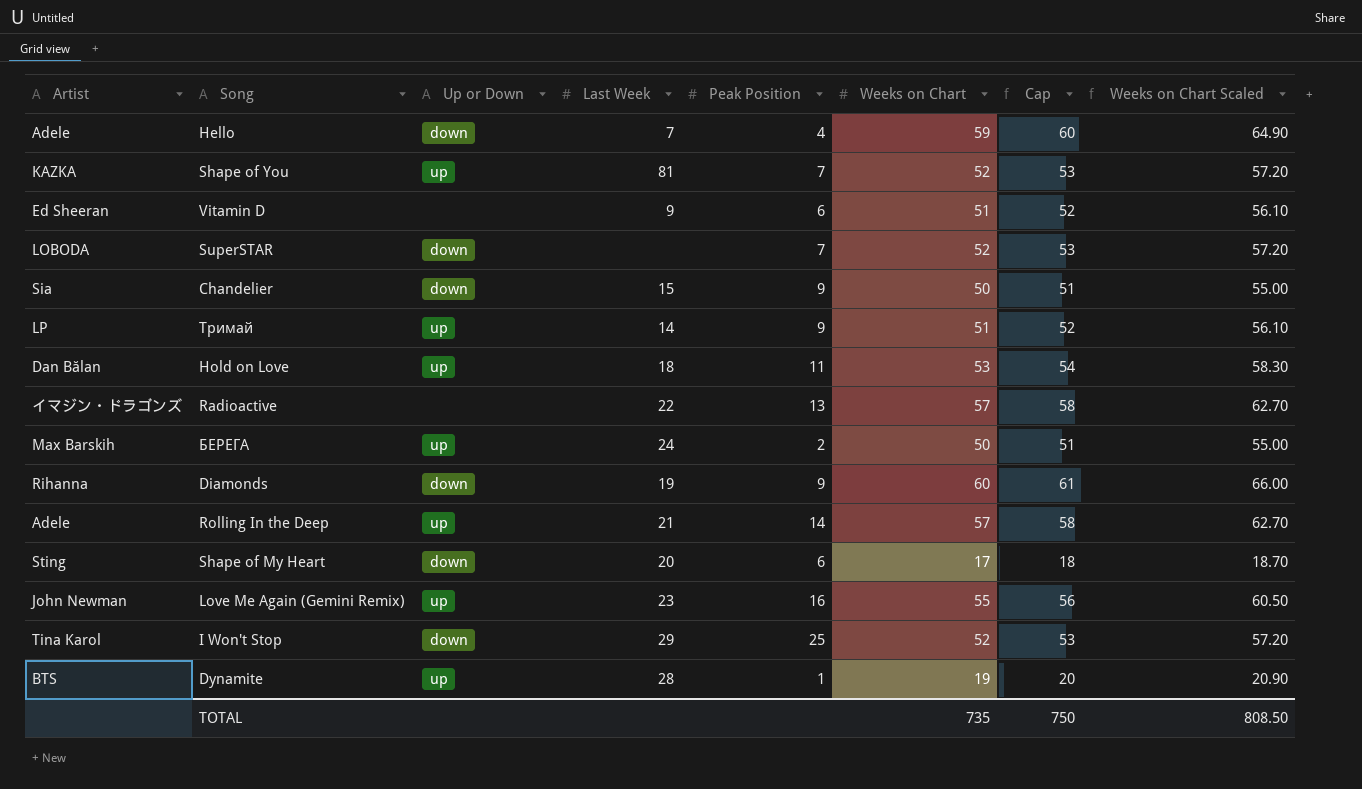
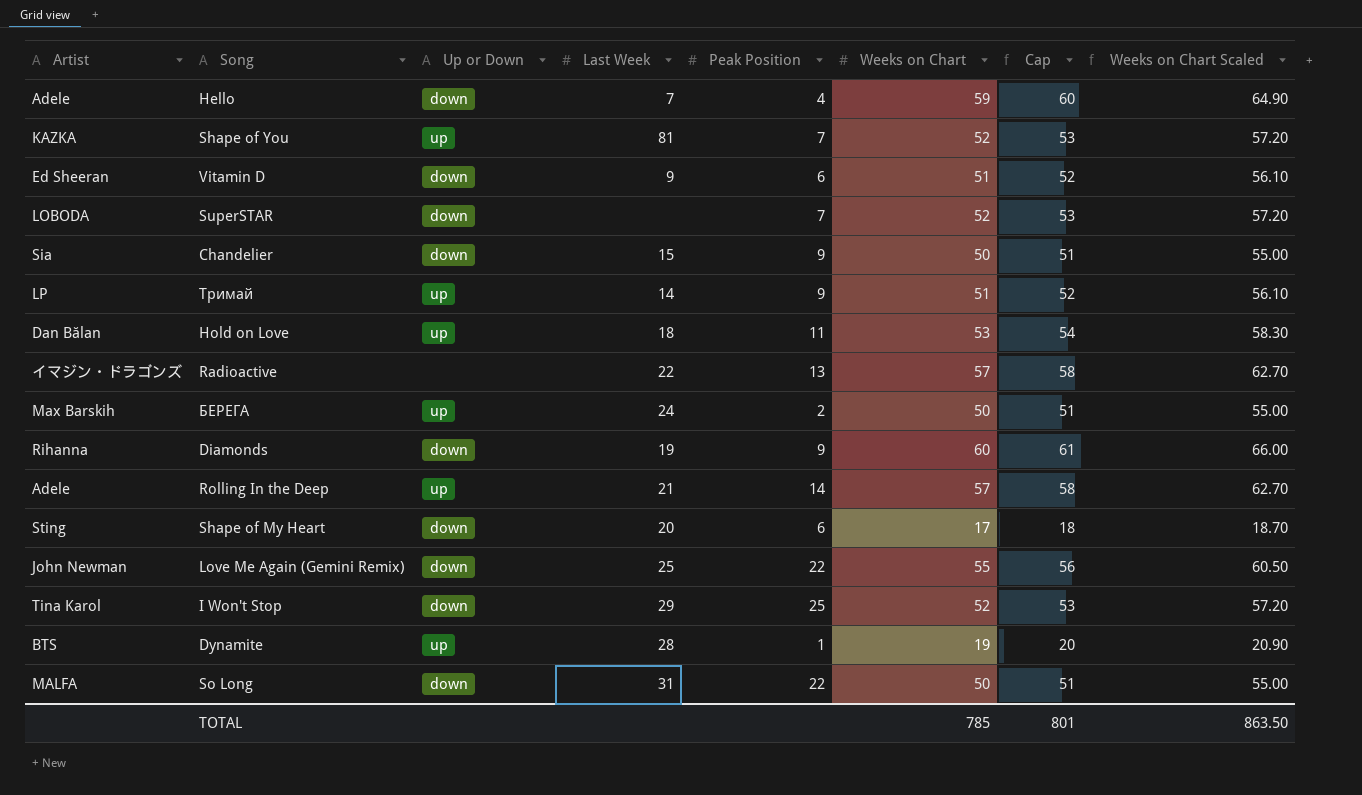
Vitamin D | Up or Down: none -> down
Love Me Again (Gemini Remix) | Up or Down: up -> down
Love Me Again (Gemini Remix) | Last Week: 23 -> 25
Love Me Again (Gemini Remix) | Peak Position: 16 -> 22
row So Long: none -> MALFA | down | 31 | 22 | 50 | 51 | 55.00
TOTAL | Weeks on Chart: 735 -> 785
TOTAL | Cap: 750 -> 801
TOTAL | Weeks on Chart Scaled: 808.50 -> 863.50

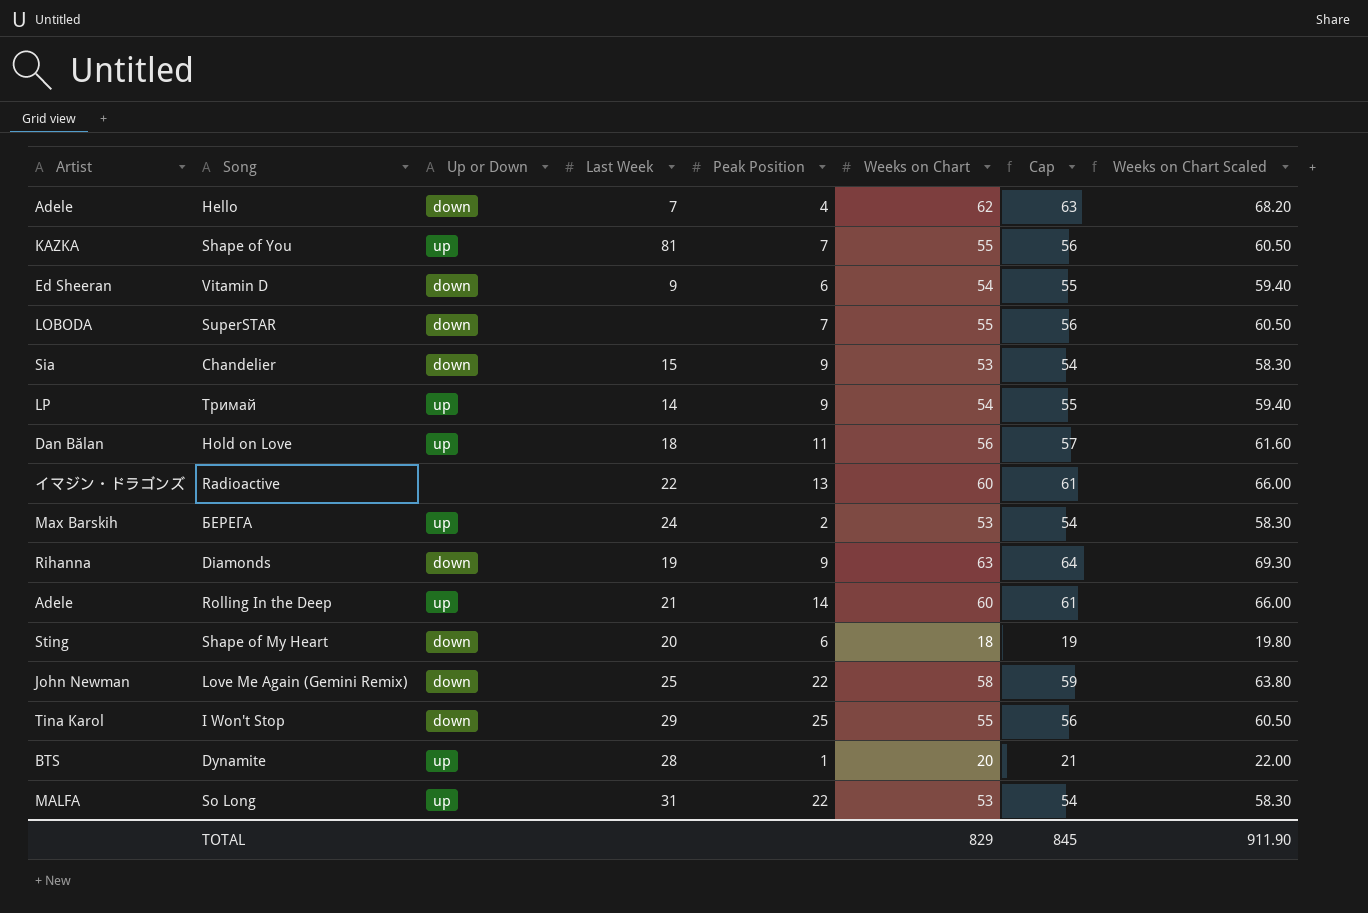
Hello | Weeks on Chart: 59 -> 62
Hello | Cap: 60 -> 63
Hello | Weeks on Chart Scaled: 64.90 -> 68.20
Shape of You | Weeks on Chart: 52 -> 55
Shape of You | Cap: 53 -> 56
Shape of You | Weeks on Chart Scaled: 57.20 -> 60.50
Vitamin D | Weeks on Chart: 51 -> 54
Vitamin D | Cap: 52 -> 55
Vitamin D | Weeks on Chart Scaled: 56.10 -> 59.40
SuperSTAR | Weeks on Chart: 52 -> 55
SuperSTAR | Cap: 53 -> 56
SuperSTAR | Weeks on Chart Scaled: 57.20 -> 60.50
Chandelier | Weeks on Chart: 50 -> 53
Chandelier | Cap: 51 -> 54
Chandelier | Weeks on Chart Scaled: 55.00 -> 58.30
Тримай | Weeks on Chart: 51 -> 54
Тримай | Cap: 52 -> 55
Тримай | Weeks on Chart Scaled: 56.10 -> 59.40
Hold on Love | Weeks on Chart: 53 -> 56
Hold on Love | Cap: 54 -> 57
Hold on Love | Weeks on Chart Scaled: 58.30 -> 61.60
Radioactive | Weeks on Chart: 57 -> 60
Radioactive | Cap: 58 -> 61
Radioactive | Weeks on Chart Scaled: 62.70 -> 66.00
БЕРЕГА | Weeks on Chart: 50 -> 53
БЕРЕГА | Cap: 51 -> 54
БЕРЕГА | Weeks on Chart Scaled: 55.00 -> 58.30
Diamonds | Weeks on Chart: 60 -> 63
Diamonds | Cap: 61 -> 64
Diamonds | Weeks on Chart Scaled: 66.00 -> 69.30
Rolling In the Deep | Weeks on Chart: 57 -> 60
Rolling In the Deep | Cap: 58 -> 61
Rolling In the Deep | Weeks on Chart Scaled: 62.70 -> 66.00
Shape of My Heart | Weeks on Chart: 17 -> 18
Shape of My Heart | Cap: 18 -> 19
Shape of My Heart | Weeks on Chart Scaled: 18.70 -> 19.80
Love Me Again (Gemini Remix) | Weeks on Chart: 55 -> 58
Love Me Again (Gemini Remix) | Cap: 56 -> 59
Love Me Again (Gemini Remix) | Weeks on Chart Scaled: 60.50 -> 63.80
I Won't Stop | Weeks on Chart: 52 -> 55
I Won't Stop | Cap: 53 -> 56
I Won't Stop | Weeks on Chart Scaled: 57.20 -> 60.50
Dynamite | Weeks on Chart: 19 -> 20
Dynamite | Cap: 20 -> 21
Dynamite | Weeks on Chart Scaled: 20.90 -> 22.00
So Long | Up or Down: down -> up
So Long | Weeks on Chart: 50 -> 53
So Long | Cap: 51 -> 54
So Long | Weeks on Chart Scaled: 55.00 -> 58.30
TOTAL | Weeks on Chart: 785 -> 829
TOTAL | Cap: 801 -> 845
TOTAL | Weeks on Chart Scaled: 863.50 -> 911.90

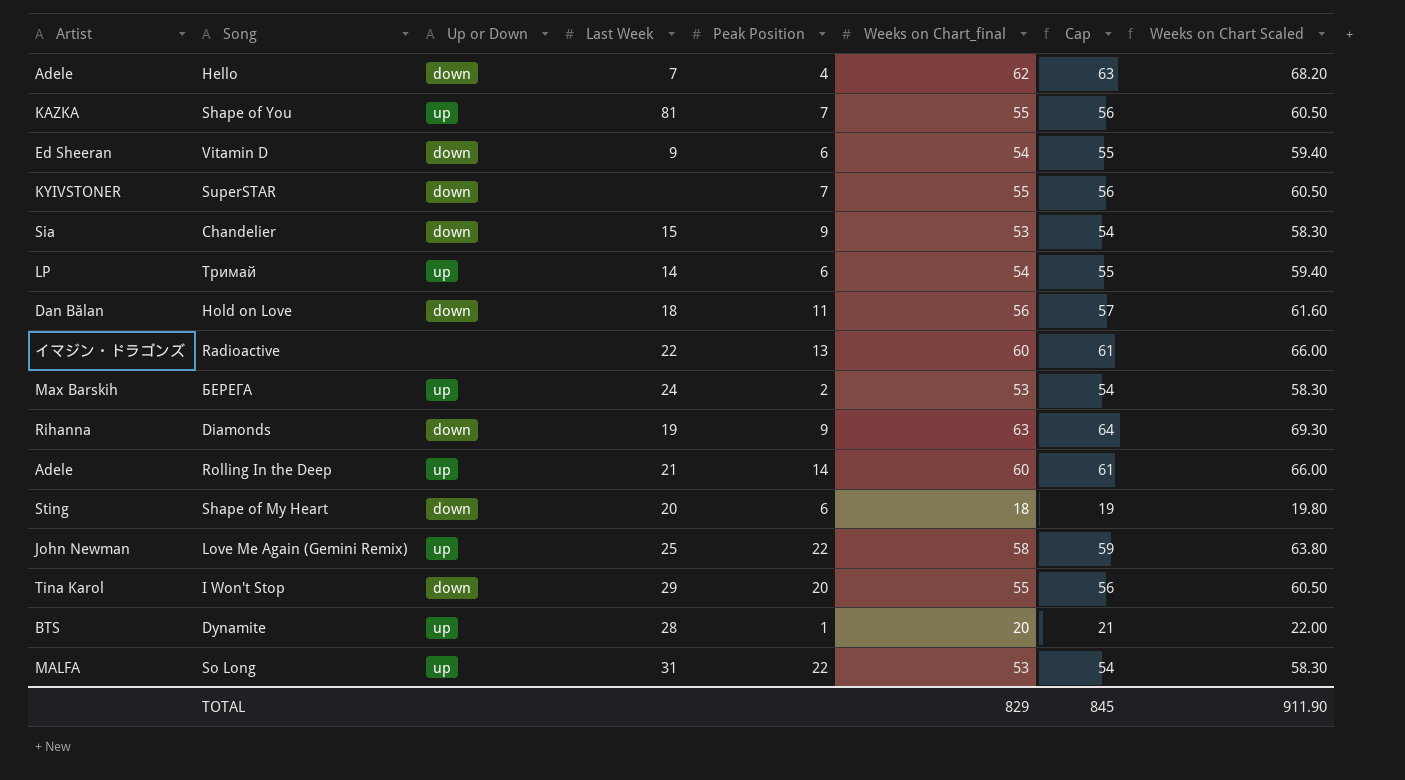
column name: Weeks on Chart -> Weeks on Chart_final
SuperSTAR | Artist: LOBODA -> KYIVSTONER
Тримай | Peak Position: 9 -> 6
Hold on Love | Up or Down: up -> down
Love Me Again (Gemini Remix) | Up or Down: down -> up
I Won't Stop | Peak Position: 25 -> 20

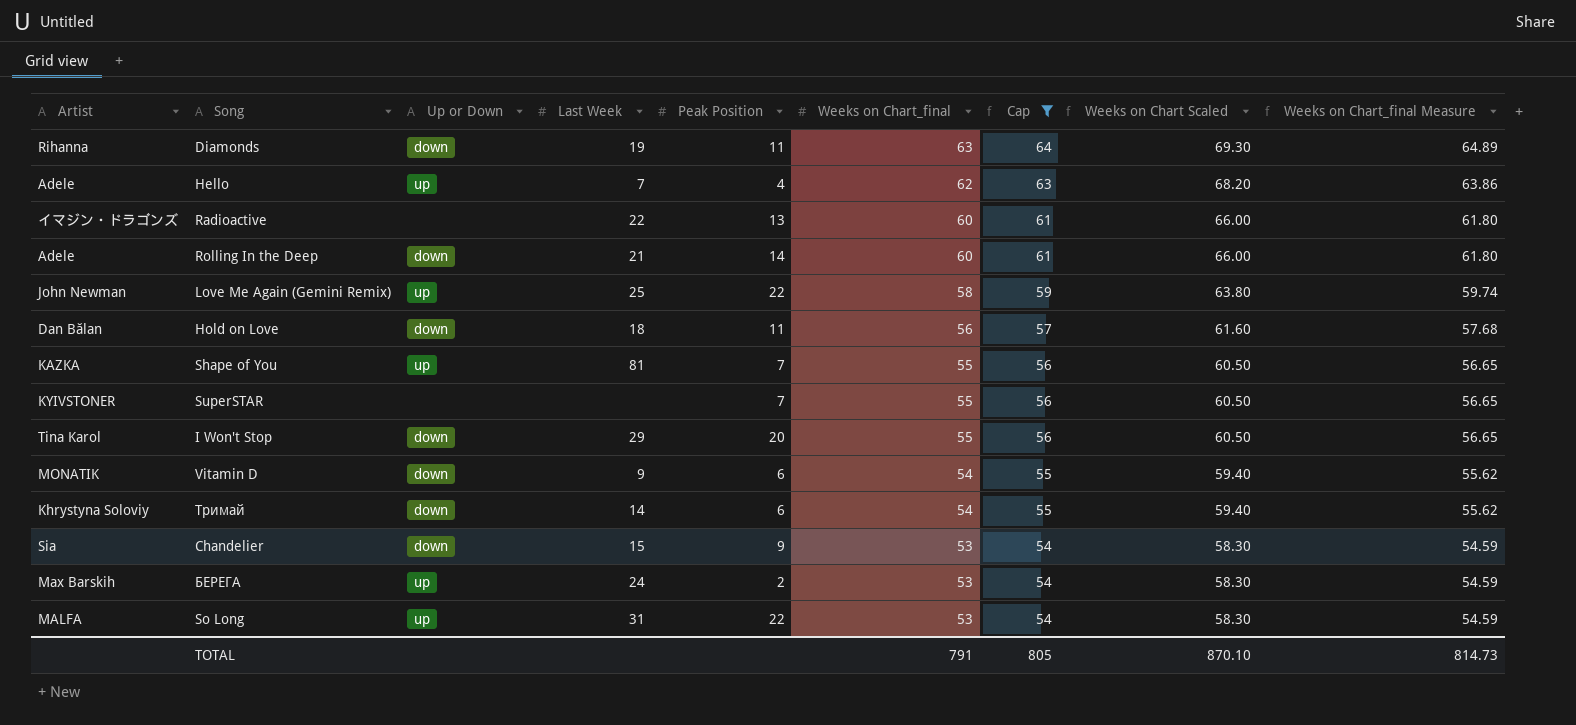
filter: none -> Cap >= 54
row order: none -> Weeks on Chart_final descending
column Weeks on Chart_final Measure | formula: none -> [Weeks on Chart_final] * 1.03
Diamonds | Peak Position: 9 -> 11
Hello | Up or Down: down -> up
Rolling In the Deep | Up or Down: up -> down
SuperSTAR | Up or Down: down -> none
Vitamin D | Artist: Ed Sheeran -> MONATIK
Тримай | Artist: LP -> Khrystyna Soloviy
Тримай | Up or Down: up -> down
TOTAL | Weeks on Chart_final: 829 -> 791
TOTAL | Cap: 845 -> 805
TOTAL | Weeks on Chart Scaled: 911.90 -> 870.10

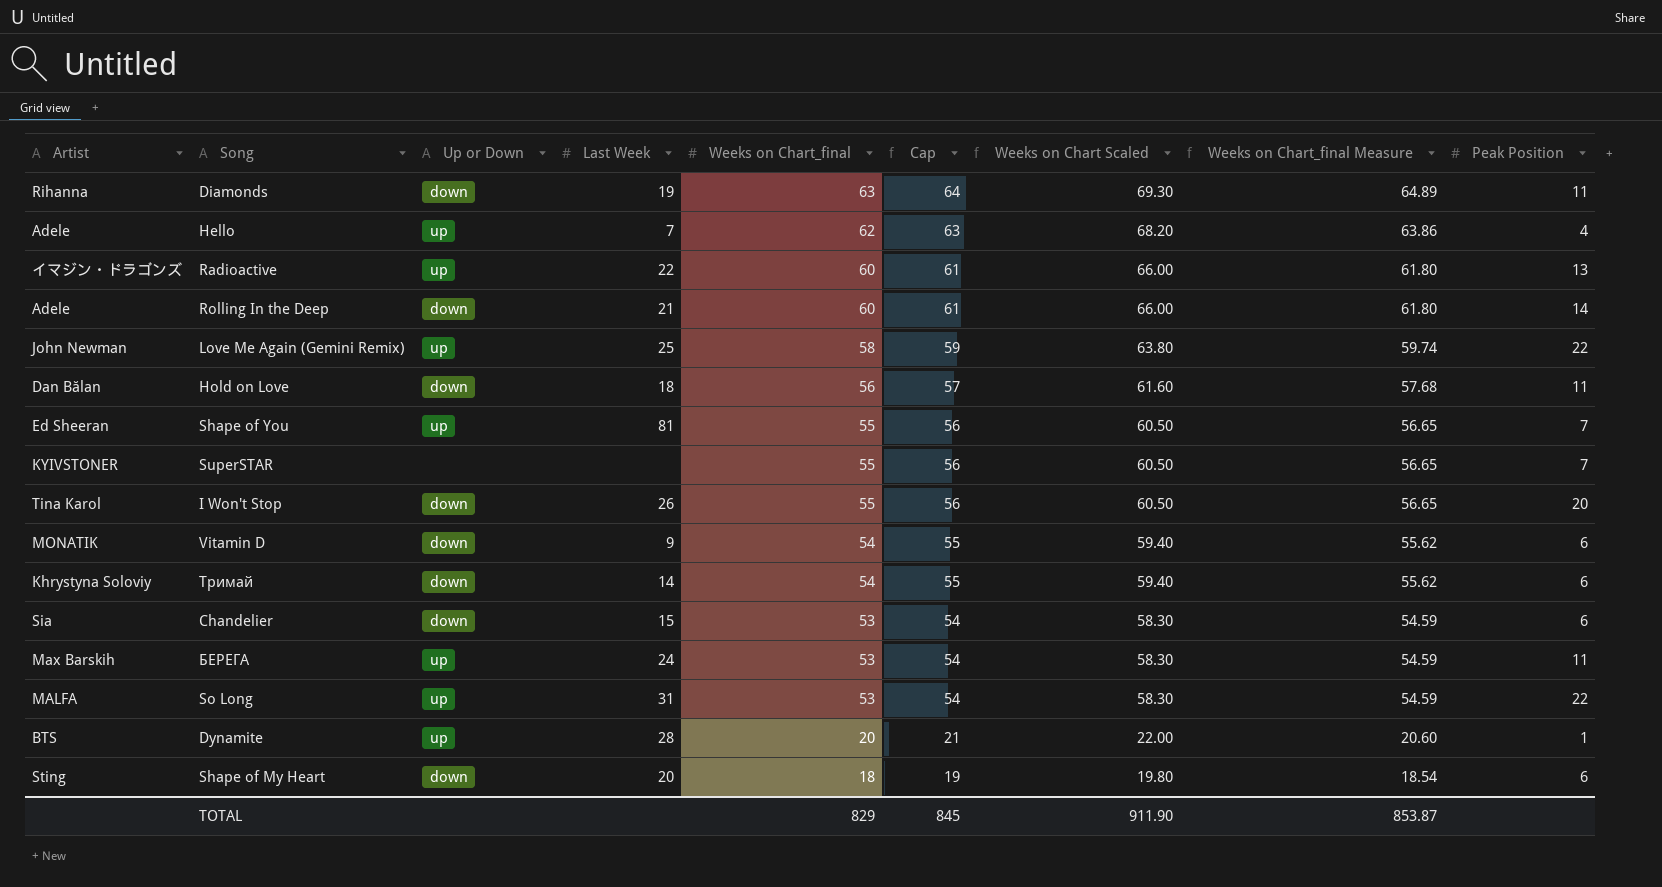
filter: Cap >= 54 -> none
column Peak Position | position: 5 -> 9
Radioactive | Up or Down: none -> up
Shape of You | Artist: KAZKA -> Ed Sheeran
I Won't Stop | Last Week: 29 -> 26
Chandelier | Peak Position: 9 -> 6
БЕРЕГА | Peak Position: 2 -> 11
TOTAL | Weeks on Chart_final: 791 -> 829
TOTAL | Cap: 805 -> 845
TOTAL | Weeks on Chart Scaled: 870.10 -> 911.90
TOTAL | Weeks on Chart_final Measure: 814.73 -> 853.87

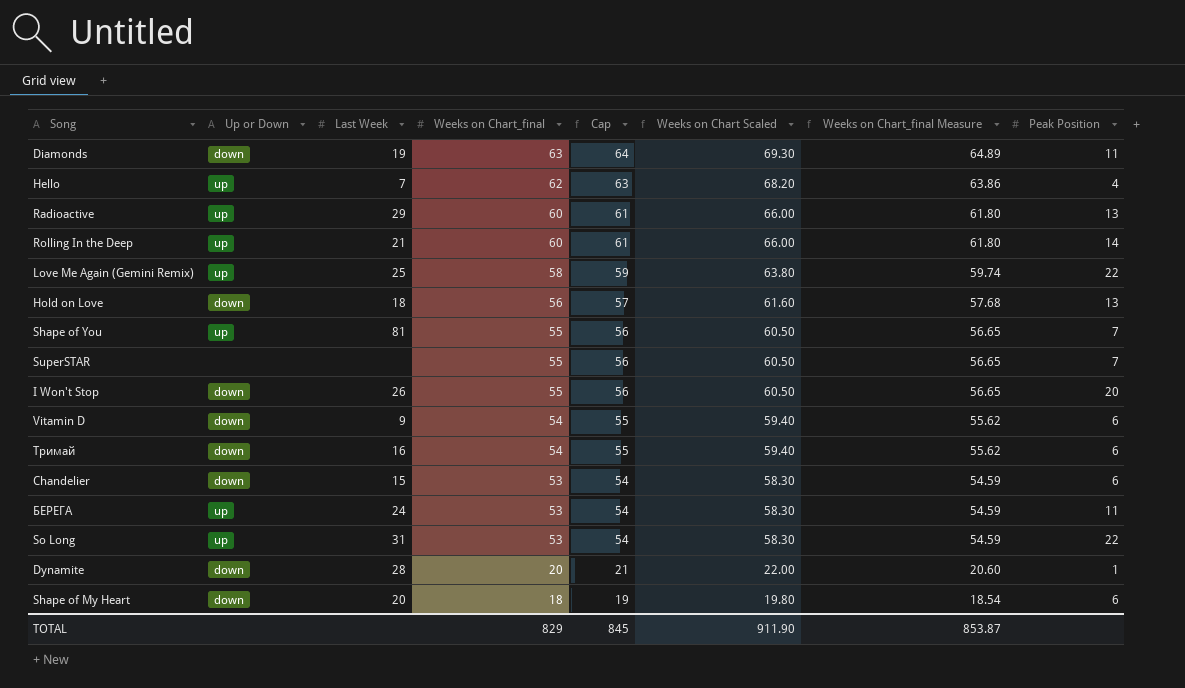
column Artist | position: 1 -> none
Radioactive | Last Week: 22 -> 29
Rolling In the Deep | Up or Down: down -> up
Hold on Love | Peak Position: 11 -> 13
Тримай | Last Week: 14 -> 16
Dynamite | Up or Down: up -> down

